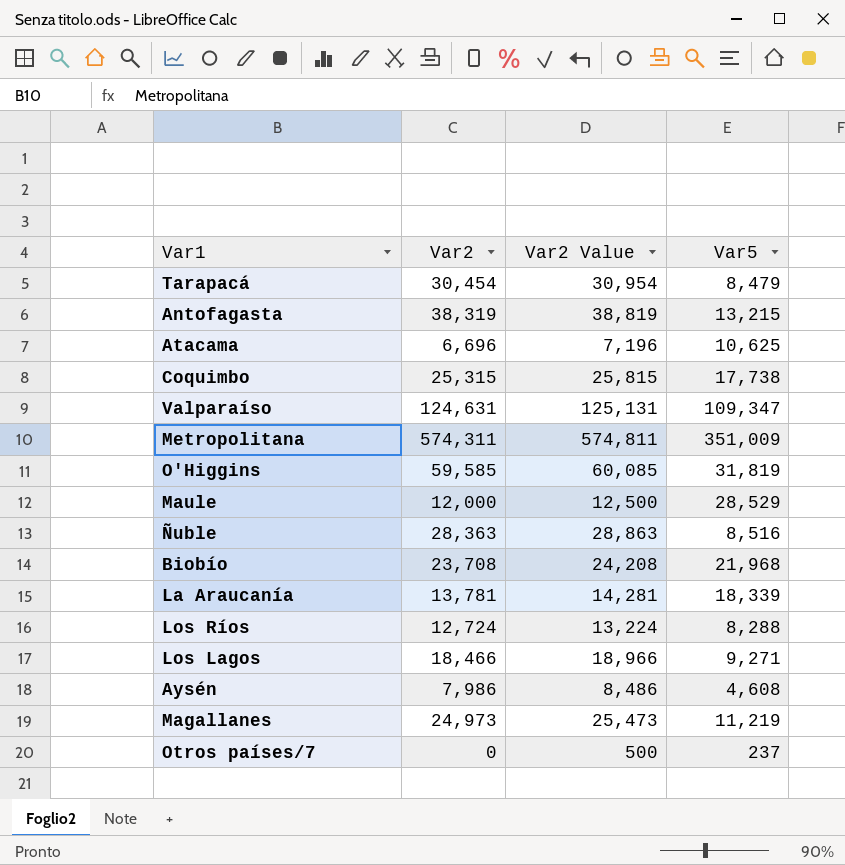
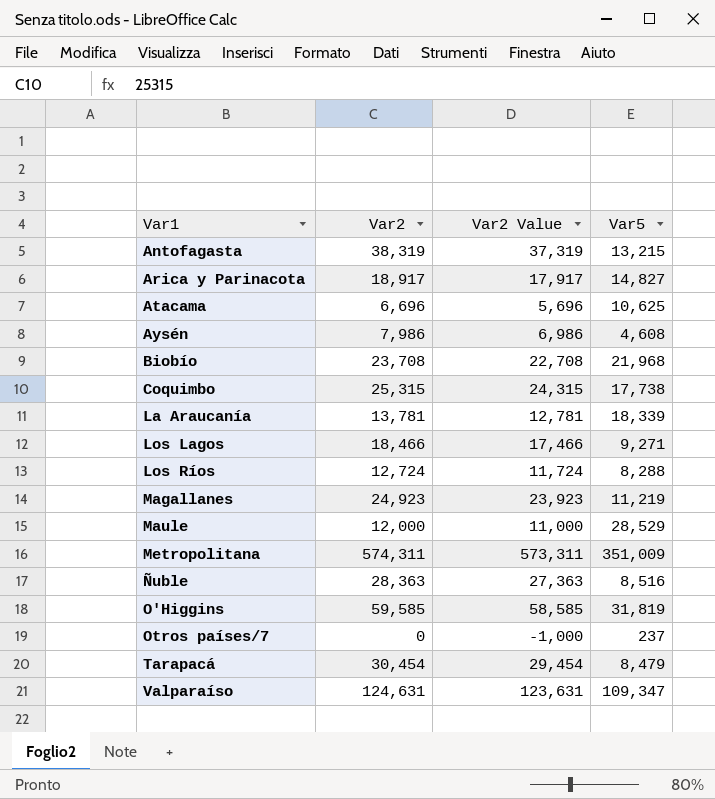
row order: none -> Var1 ascending
column Var2 Value | formula: [Var2] + 500 -> [Var2] - 1000
row Arica y Parinacota: none -> 18,917 | 17,917 | 14,827
Magallanes | Var2: 24,973 -> 24,923

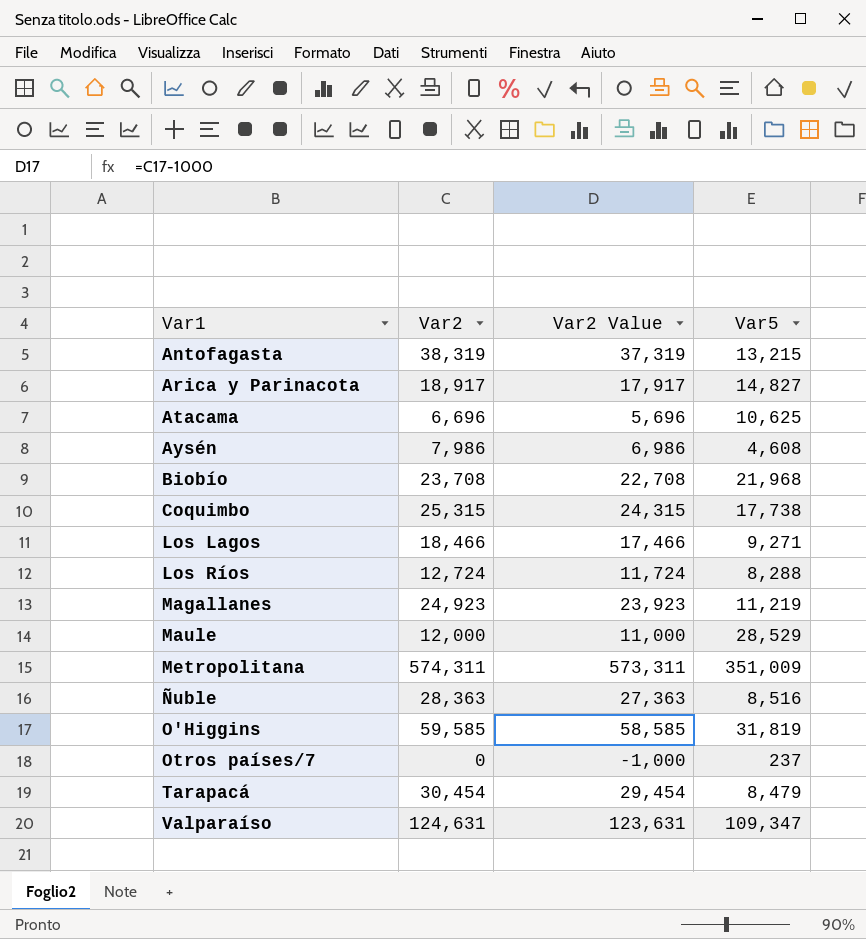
row La Araucanía: 13,781 | 12,781 | 18,339 -> none

